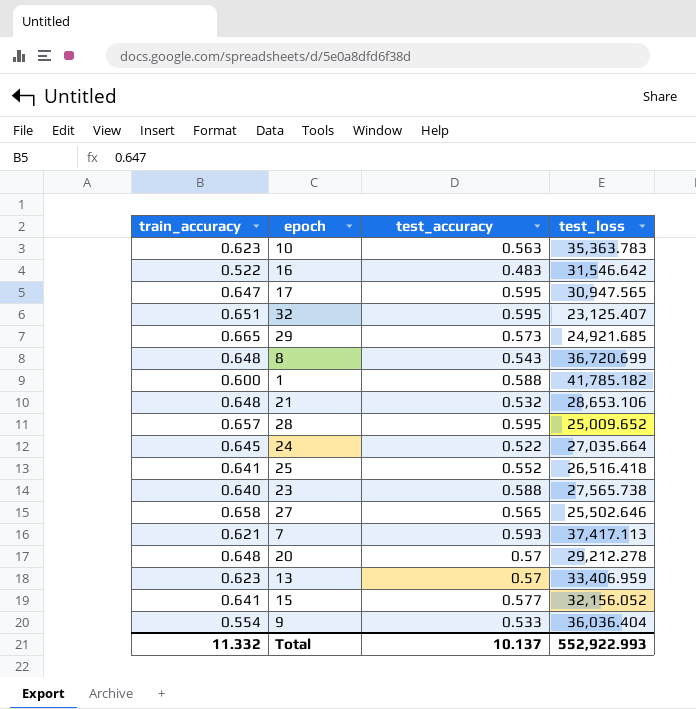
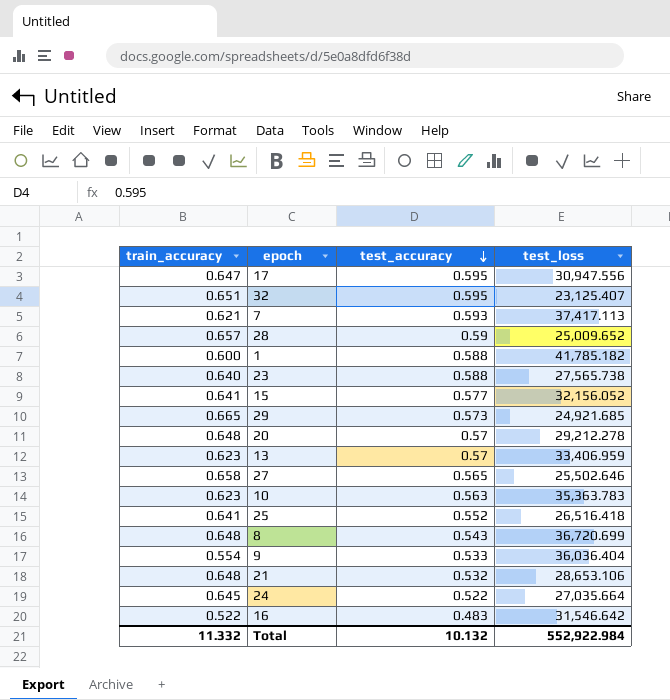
row order: none -> test_accuracy descending
17 | test_loss: 30,947.565 -> 30,947.556
28 | test_accuracy: 0.595 -> 0.59
Total | test_accuracy: 10.137 -> 10.132
Total | test_loss: 552,922.993 -> 552,922.984

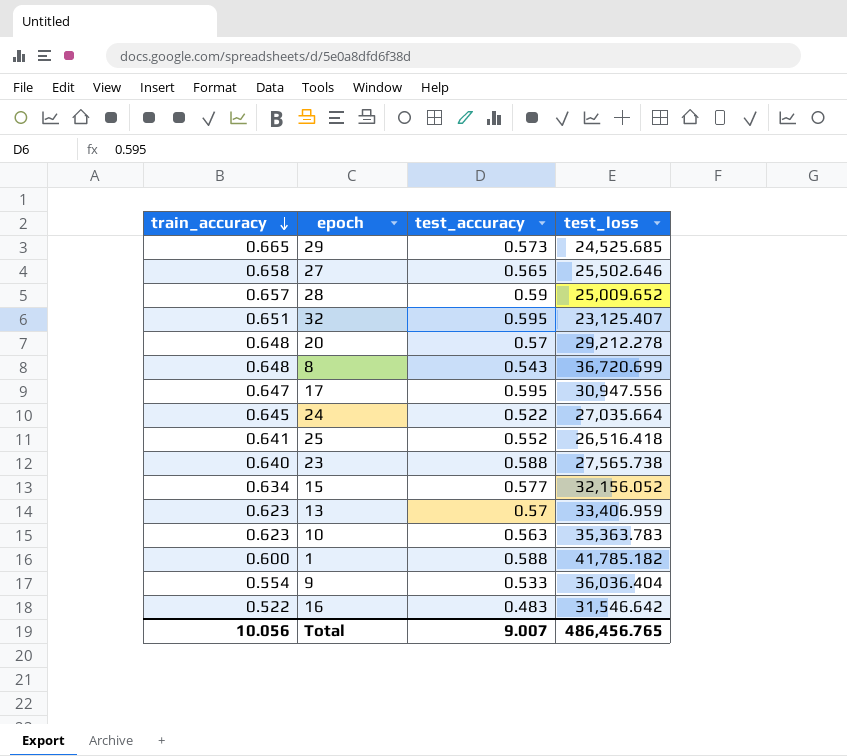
row order: test_accuracy descending -> train_accuracy descending
row 7: 0.621 | 0.593 | 37,417.113 -> none
row 21: 0.648 | 0.532 | 28,653.106 -> none
29 | test_loss: 24,921.685 -> 24,525.685
15 | train_accuracy: 0.641 -> 0.634
Total | train_accuracy: 11.332 -> 10.056
Total | test_accuracy: 10.132 -> 9.007
Total | test_loss: 552,922.984 -> 486,456.765

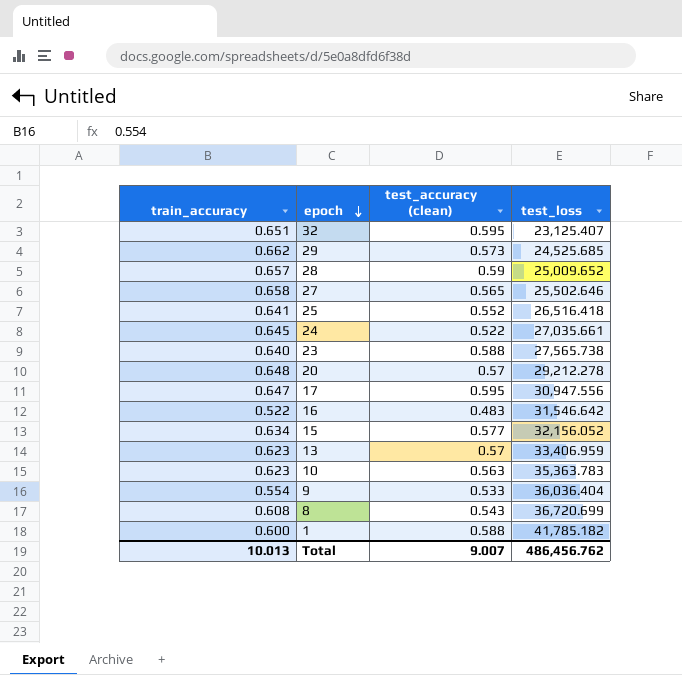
row order: train_accuracy descending -> epoch descending
column name: test_accuracy -> test_accuracy (clean)
29 | train_accuracy: 0.665 -> 0.662
24 | test_loss: 27,035.664 -> 27,035.661
8 | train_accuracy: 0.648 -> 0.608
Total | train_accuracy: 10.056 -> 10.013
Total | test_loss: 486,456.765 -> 486,456.762

